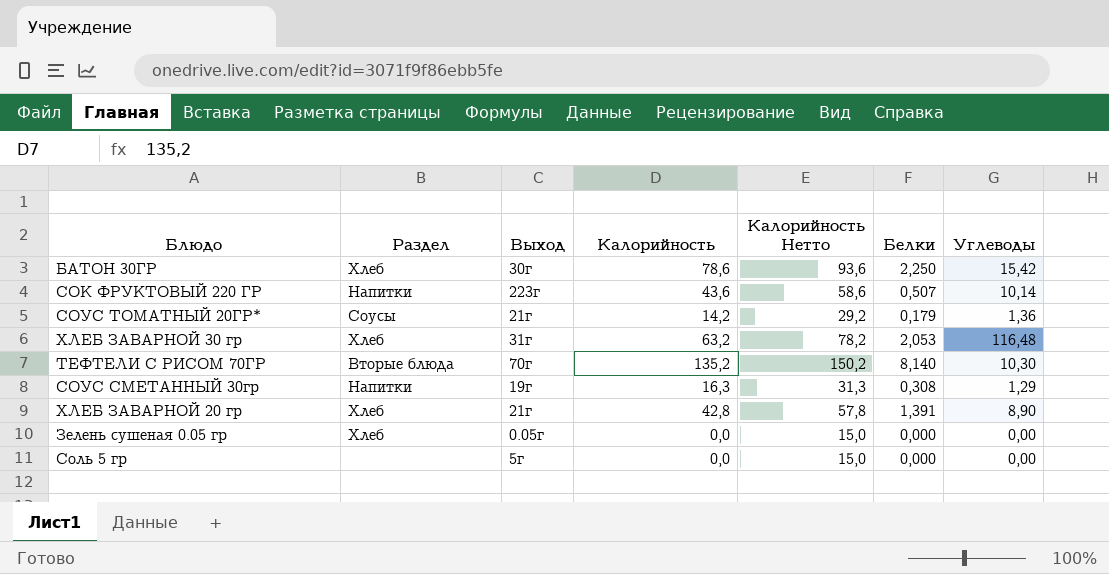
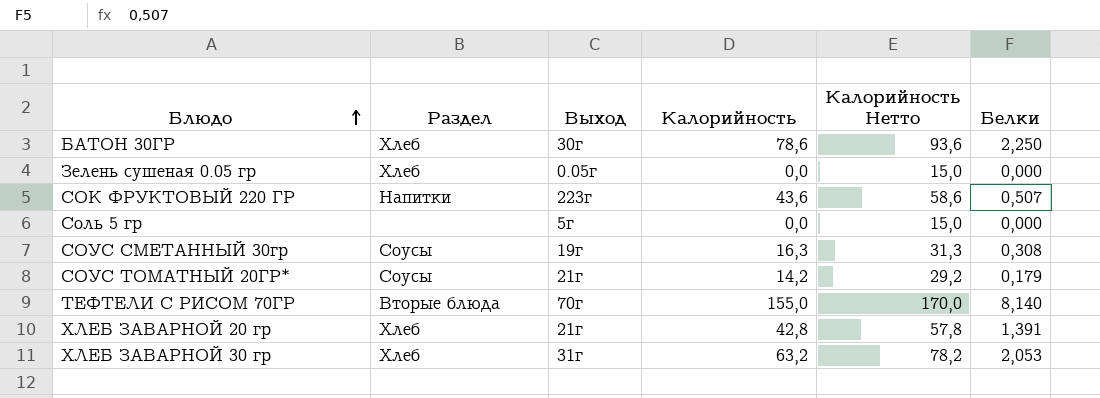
row order: none -> Блюдо ascending
column Углеводы | position: 7 -> none
СОУС СМЕТАННЫЙ 30гр | Раздел: Напитки -> Соусы
ТЕФТЕЛИ С РИСОМ 70ГР | Калорийность: 135,2 -> 155,0
ТЕФТЕЛИ С РИСОМ 70ГР | Калорийность Нетто: 150,2 -> 170,0

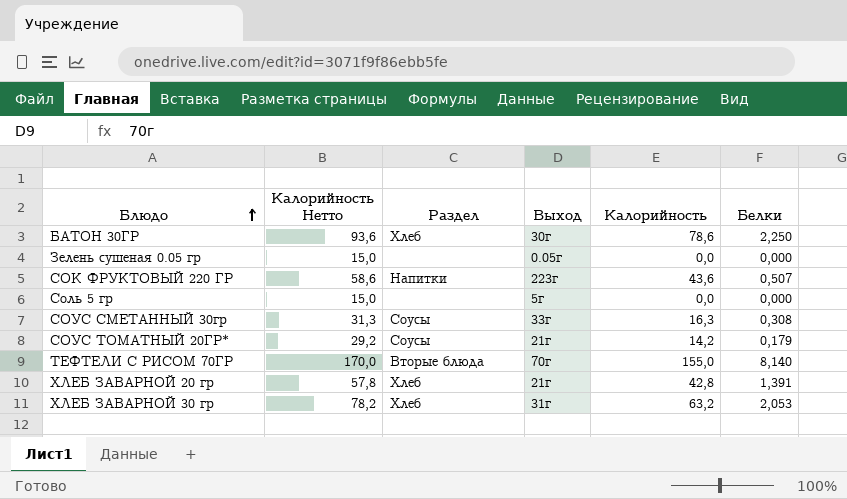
column Калорийность Нетто | position: 5 -> 2
Зелень сушеная 0.05 гр | Раздел: Хлеб -> none
СОУС СМЕТАННЫЙ 30гр | Выход: 19г -> 33г

